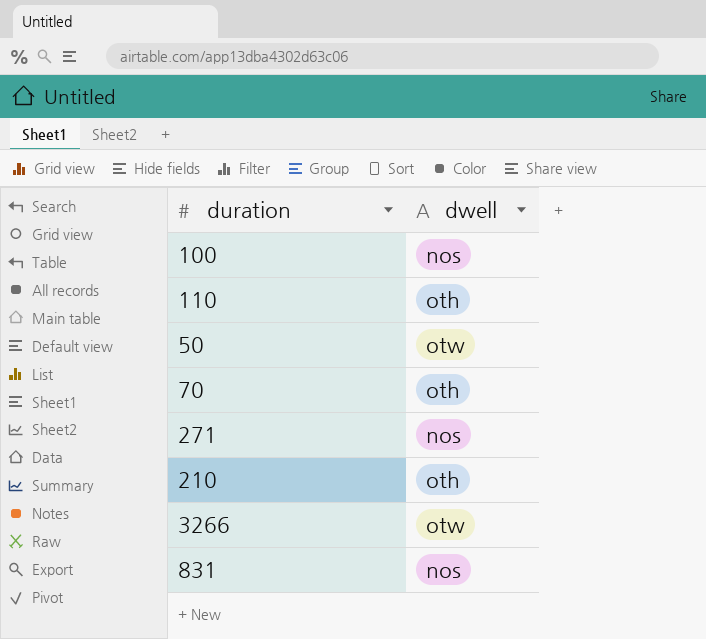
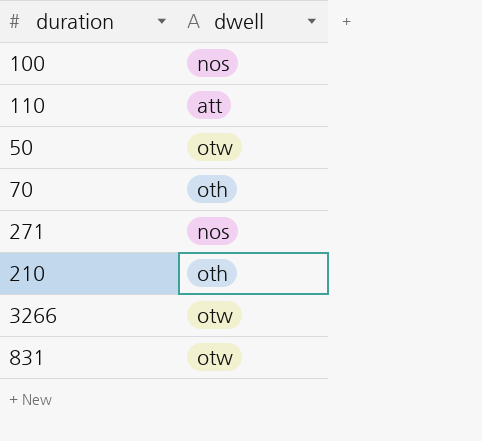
110 | dwell: oth -> att
831 | dwell: nos -> otw

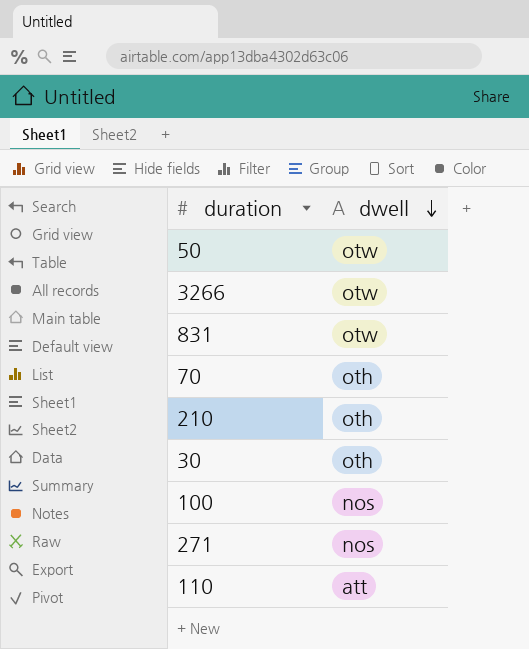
row order: none -> dwell descending
row 30: none -> oth

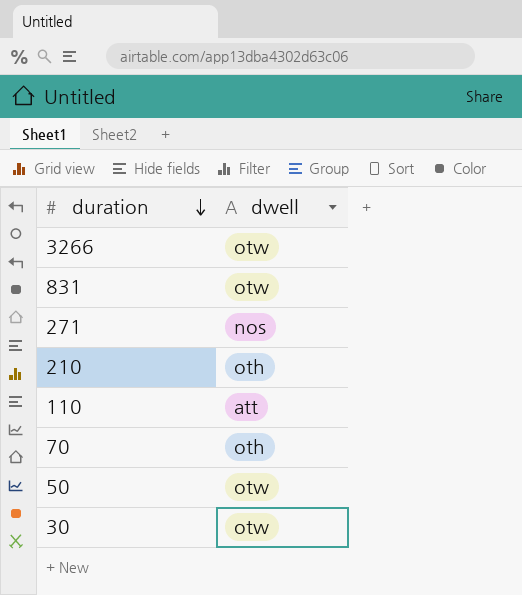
row order: dwell descending -> duration descending
row 100: nos -> none
30 | dwell: oth -> otw

